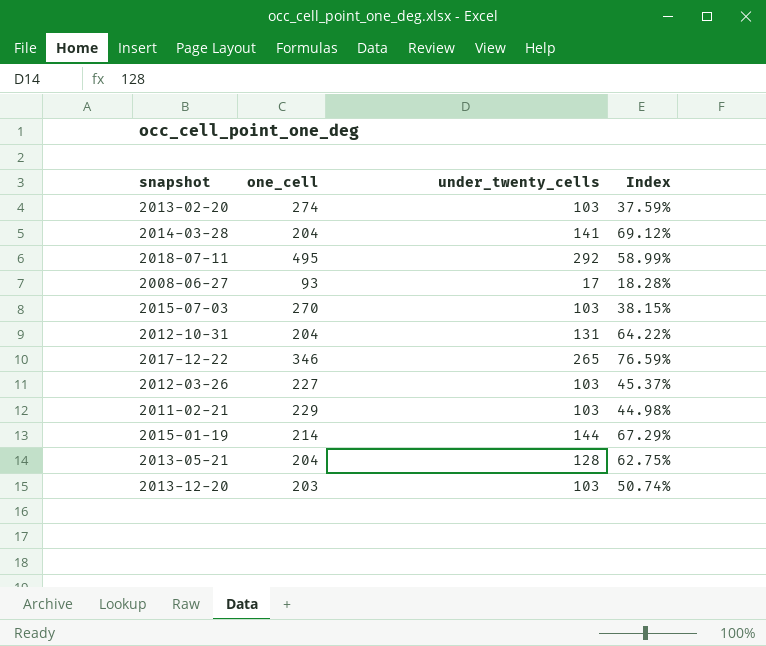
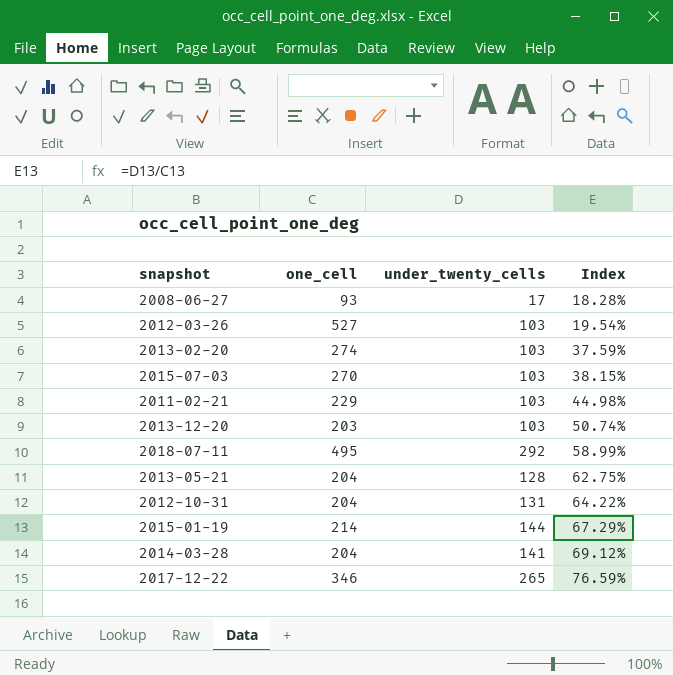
row order: none -> Index ascending
2012-03-26 | one_cell: 227 -> 527
2012-03-26 | Index: 45.37% -> 19.54%

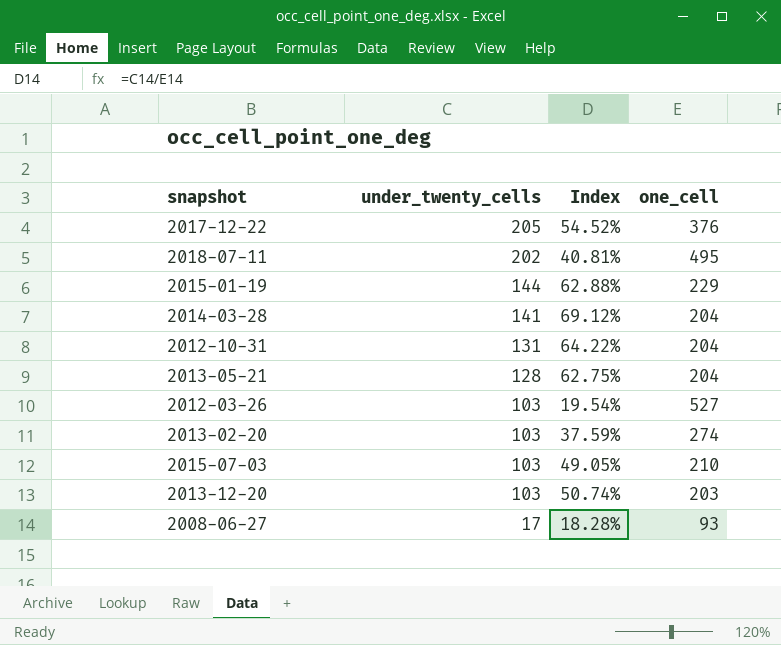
row order: Index ascending -> under_twenty_cells descending
column one_cell | position: 2 -> 4
row 2011-02-21: 229 | 103 | 44.98% -> none
2017-12-22 | under_twenty_cells: 265 -> 205
2017-12-22 | Index: 76.59% -> 54.52%
2017-12-22 | one_cell: 346 -> 376
2018-07-11 | under_twenty_cells: 292 -> 202
2018-07-11 | Index: 58.99% -> 40.81%
2015-01-19 | Index: 67.29% -> 62.88%
2015-01-19 | one_cell: 214 -> 229
2015-07-03 | Index: 38.15% -> 49.05%
2015-07-03 | one_cell: 270 -> 210

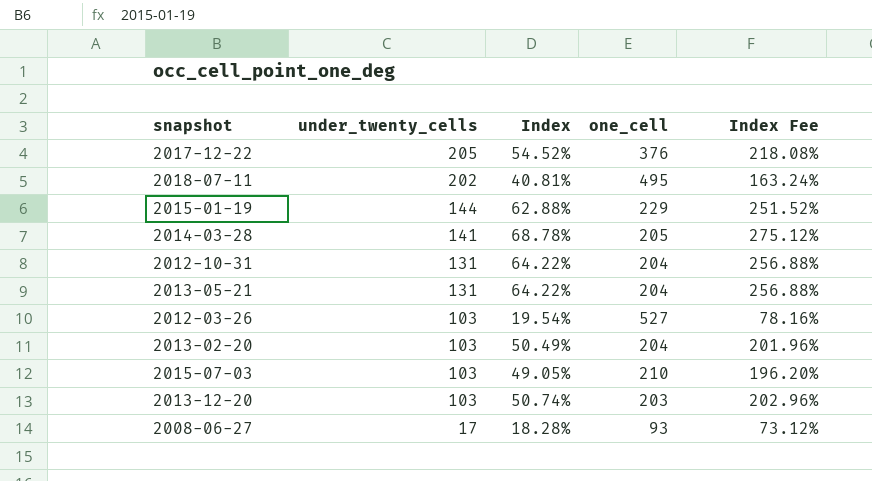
column Index Fee | formula: none -> [Index] * 4
2014-03-28 | Index: 69.12% -> 68.78%
2014-03-28 | one_cell: 204 -> 205
2013-05-21 | under_twenty_cells: 128 -> 131
2013-05-21 | Index: 62.75% -> 64.22%
2013-02-20 | Index: 37.59% -> 50.49%
2013-02-20 | one_cell: 274 -> 204

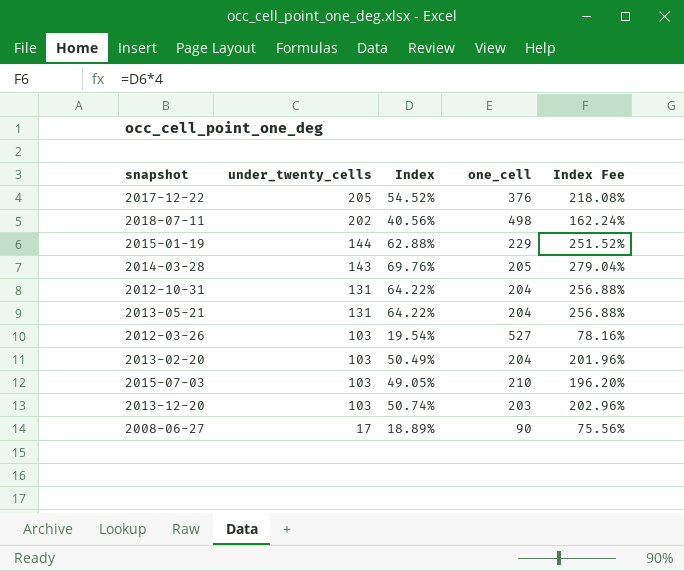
2018-07-11 | Index: 40.81% -> 40.56%
2018-07-11 | one_cell: 495 -> 498
2018-07-11 | Index Fee: 163.24% -> 162.24%
2014-03-28 | under_twenty_cells: 141 -> 143
2014-03-28 | Index: 68.78% -> 69.76%
2014-03-28 | Index Fee: 275.12% -> 279.04%
2008-06-27 | Index: 18.28% -> 18.89%
2008-06-27 | one_cell: 93 -> 90
2008-06-27 | Index Fee: 73.12% -> 75.56%

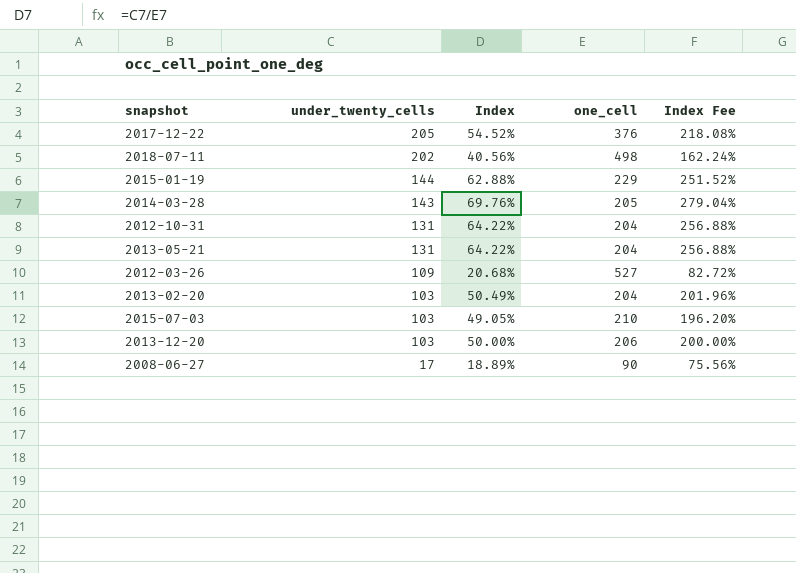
2012-03-26 | under_twenty_cells: 103 -> 109
2012-03-26 | Index: 19.54% -> 20.68%
2012-03-26 | Index Fee: 78.16% -> 82.72%
2013-12-20 | Index: 50.74% -> 50.00%
2013-12-20 | one_cell: 203 -> 206
2013-12-20 | Index Fee: 202.96% -> 200.00%

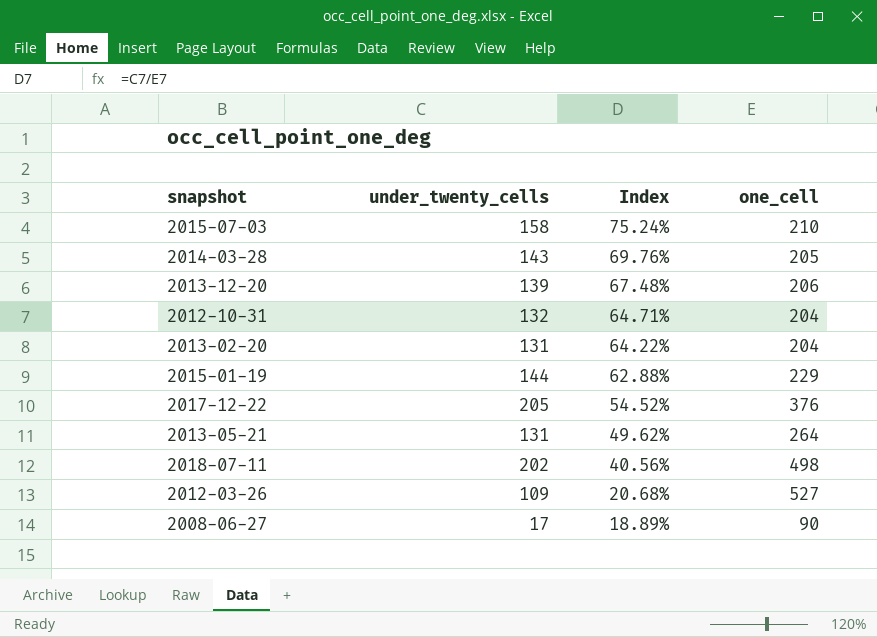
row order: under_twenty_cells descending -> Index descending
column Index Fee | formula: [Index] * 4 -> none
2015-07-03 | under_twenty_cells: 103 -> 158
2015-07-03 | Index: 49.05% -> 75.24%
2013-12-20 | under_twenty_cells: 103 -> 139
2013-12-20 | Index: 50.00% -> 67.48%
2012-10-31 | under_twenty_cells: 131 -> 132
2012-10-31 | Index: 64.22% -> 64.71%
2013-02-20 | under_twenty_cells: 103 -> 131
2013-02-20 | Index: 50.49% -> 64.22%
2013-05-21 | Index: 64.22% -> 49.62%
2013-05-21 | one_cell: 204 -> 264

